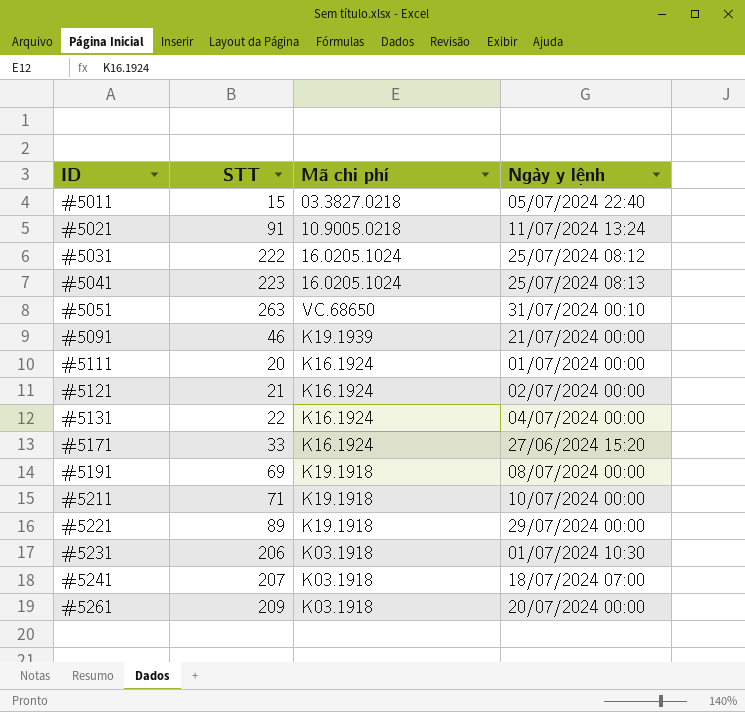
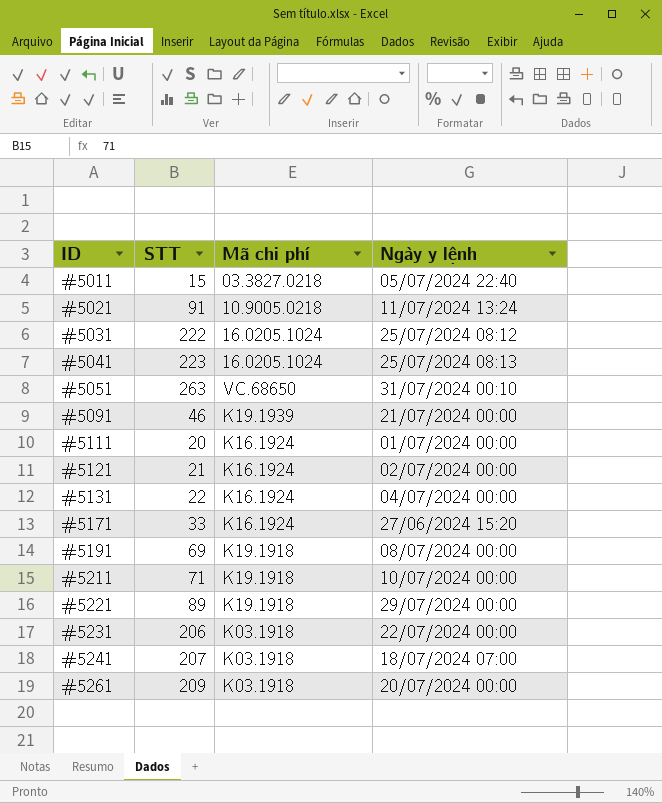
#5231 | Ngày y lệnh: 01/07/2024 10:30 -> 22/07/2024 00:00

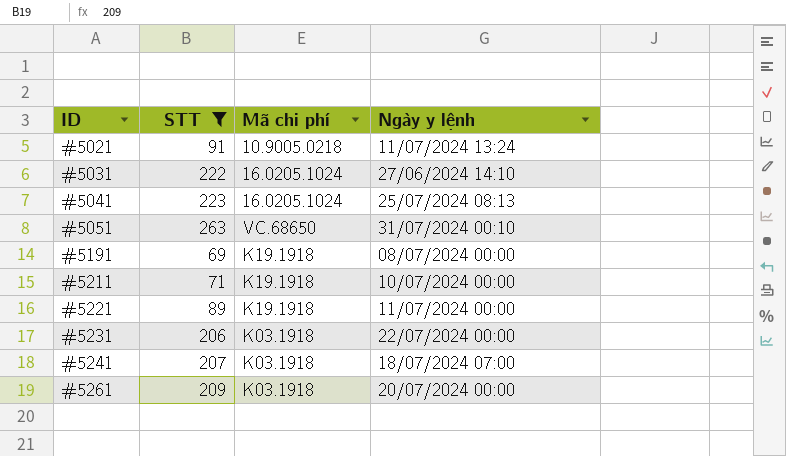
filter: none -> STT >= 69
#5031 | Ngày y lệnh: 25/07/2024 08:12 -> 27/06/2024 14:10
#5221 | Ngày y lệnh: 29/07/2024 00:00 -> 11/07/2024 00:00

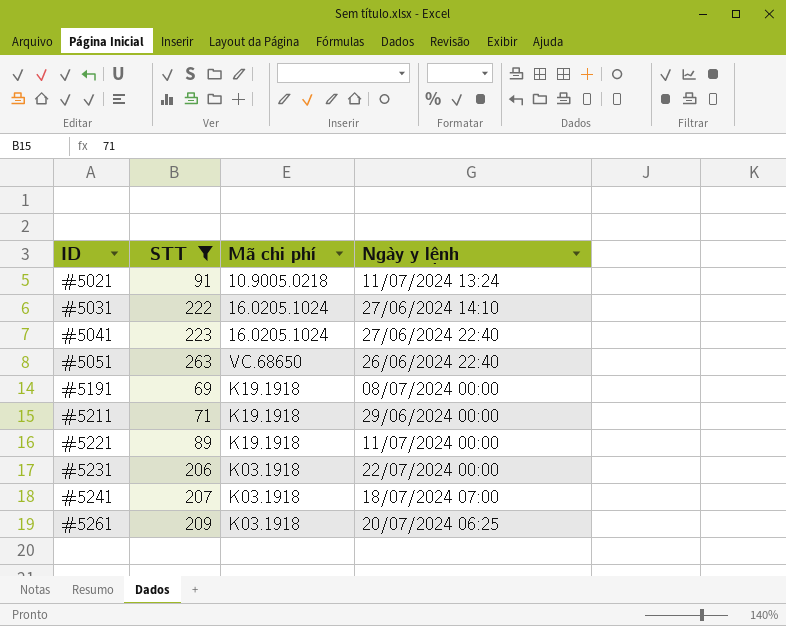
#5041 | Ngày y lệnh: 25/07/2024 08:13 -> 27/06/2024 22:40
#5051 | Ngày y lệnh: 31/07/2024 00:10 -> 26/06/2024 22:40
#5211 | Ngày y lệnh: 10/07/2024 00:00 -> 29/06/2024 00:00
#5261 | Ngày y lệnh: 20/07/2024 00:00 -> 20/07/2024 06:25

